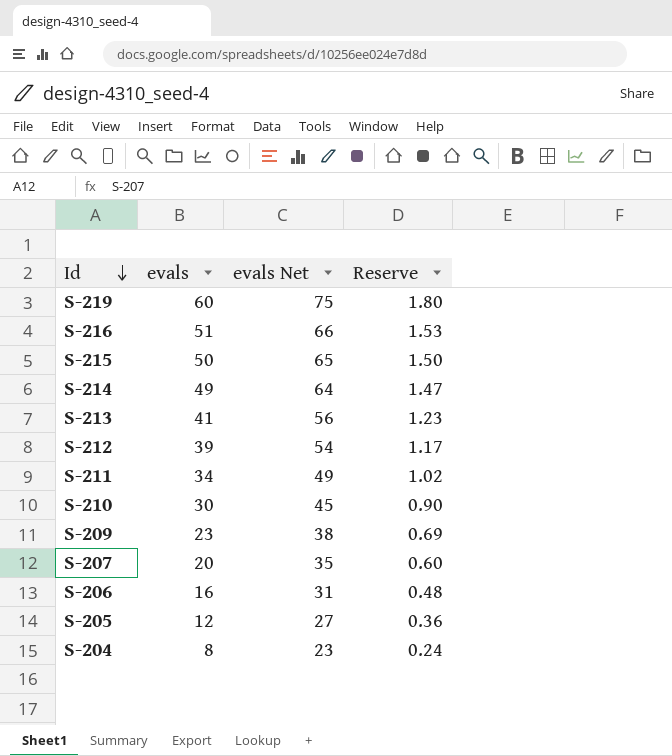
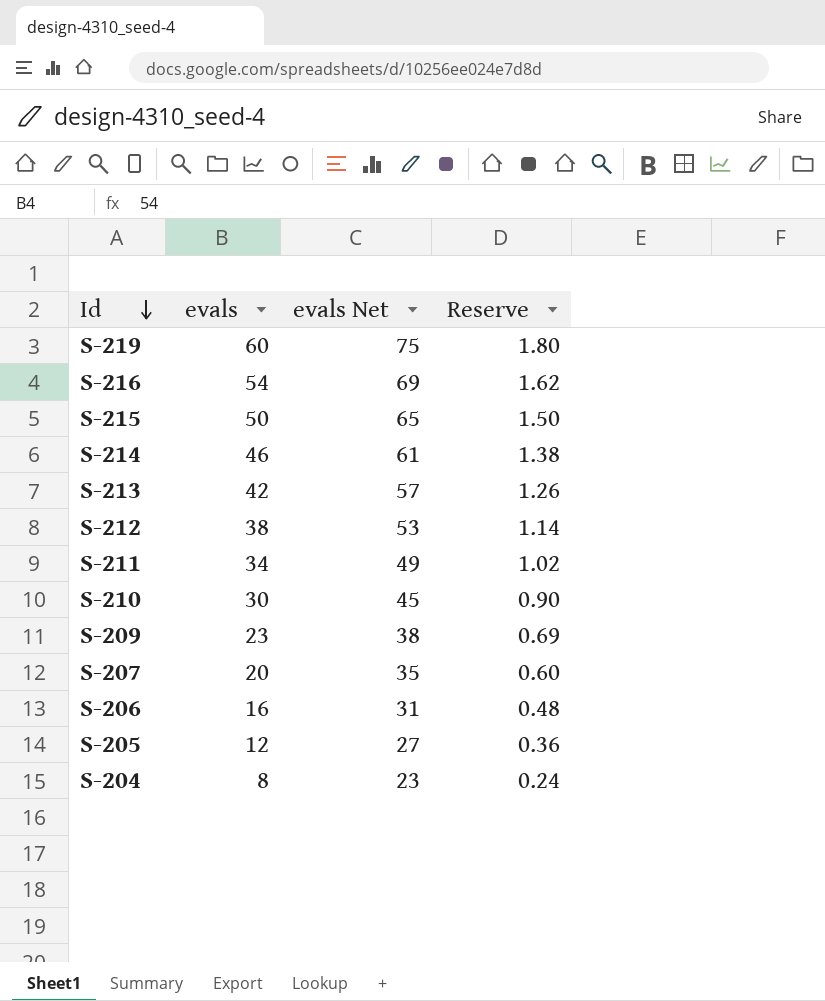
S-216 | evals: 51 -> 54
S-216 | evals Net: 66 -> 69
S-216 | Reserve: 1.53 -> 1.62
S-214 | evals: 49 -> 46
S-214 | evals Net: 64 -> 61
S-214 | Reserve: 1.47 -> 1.38
S-213 | evals: 41 -> 42
S-213 | evals Net: 56 -> 57
S-213 | Reserve: 1.23 -> 1.26
S-212 | evals: 39 -> 38
S-212 | evals Net: 54 -> 53
S-212 | Reserve: 1.17 -> 1.14

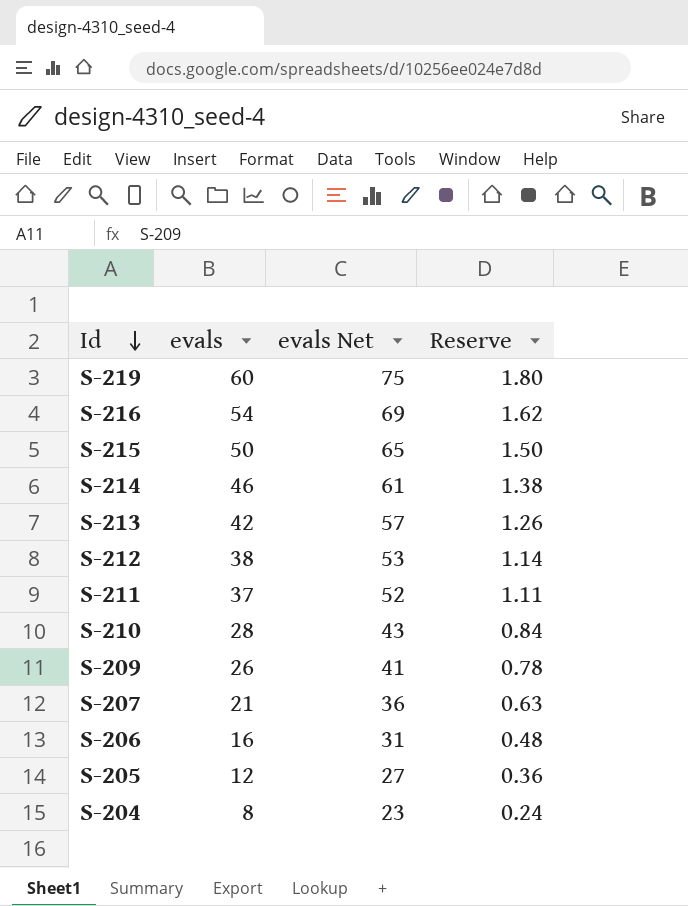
S-211 | evals: 34 -> 37
S-211 | evals Net: 49 -> 52
S-211 | Reserve: 1.02 -> 1.11
S-210 | evals: 30 -> 28
S-210 | evals Net: 45 -> 43
S-210 | Reserve: 0.90 -> 0.84
S-209 | evals: 23 -> 26
S-209 | evals Net: 38 -> 41
S-209 | Reserve: 0.69 -> 0.78
S-207 | evals: 20 -> 21
S-207 | evals Net: 35 -> 36
S-207 | Reserve: 0.60 -> 0.63

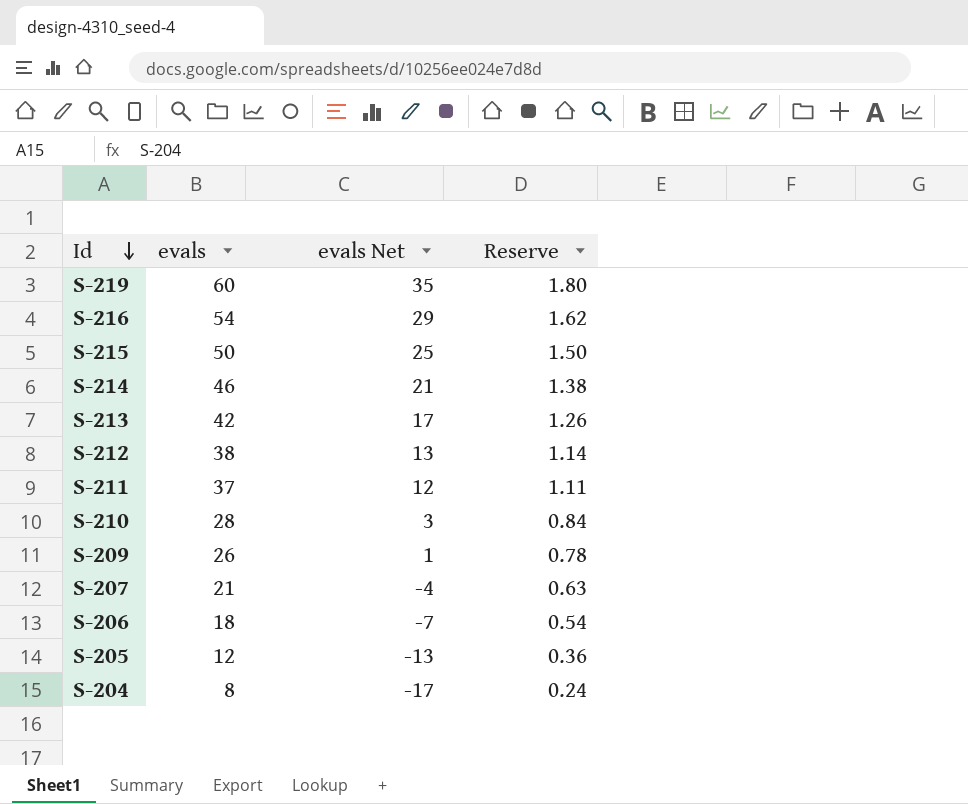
column evals Net | formula: [evals] + 15 -> [evals] - 25
S-206 | evals: 16 -> 18
S-206 | Reserve: 0.48 -> 0.54

